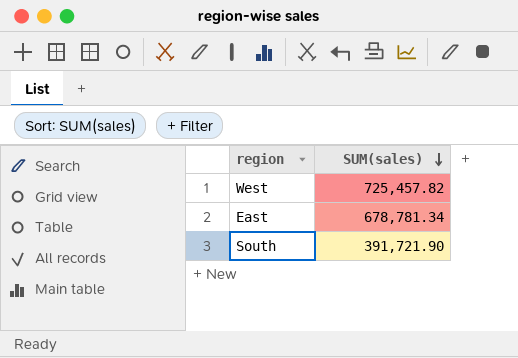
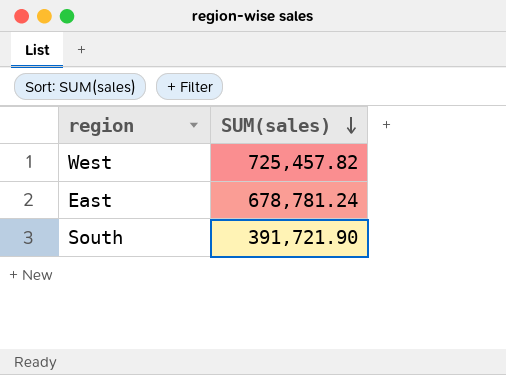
East | SUM(sales): 678,781.34 -> 678,781.24

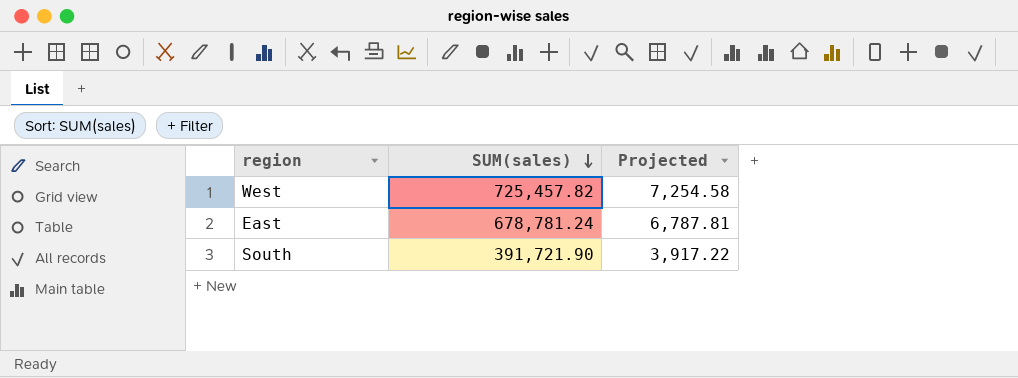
column Projected | formula: none -> [SUM(sales)] * 0.01

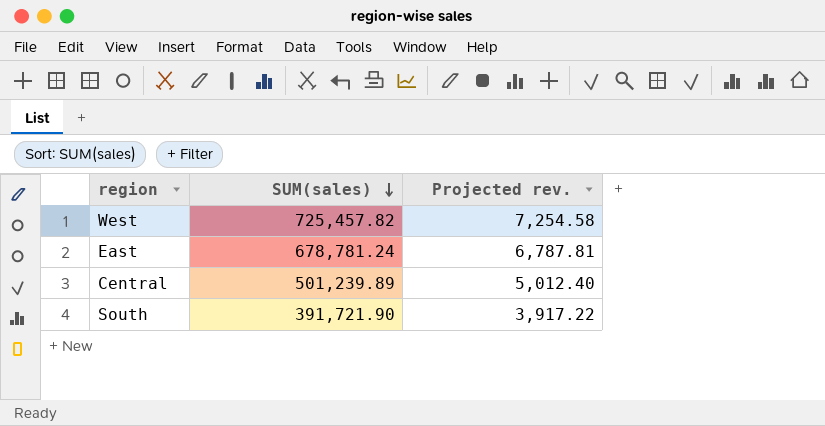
column name: Projected -> Projected rev.
row Central: none -> 501,239.89 | 5,012.40

